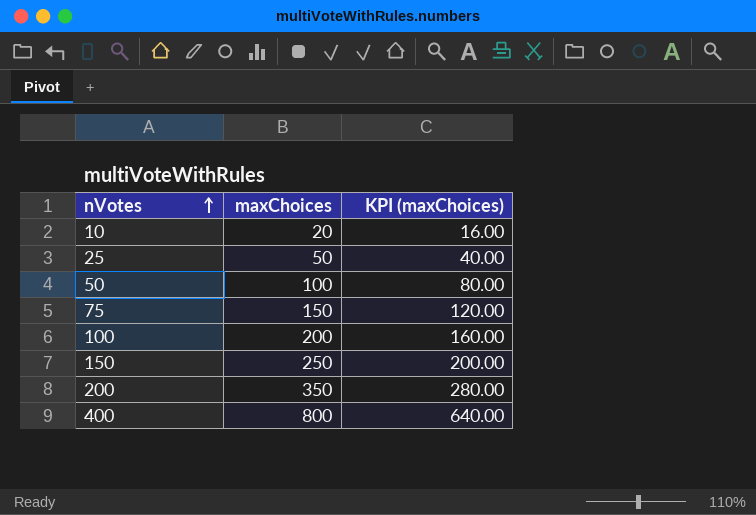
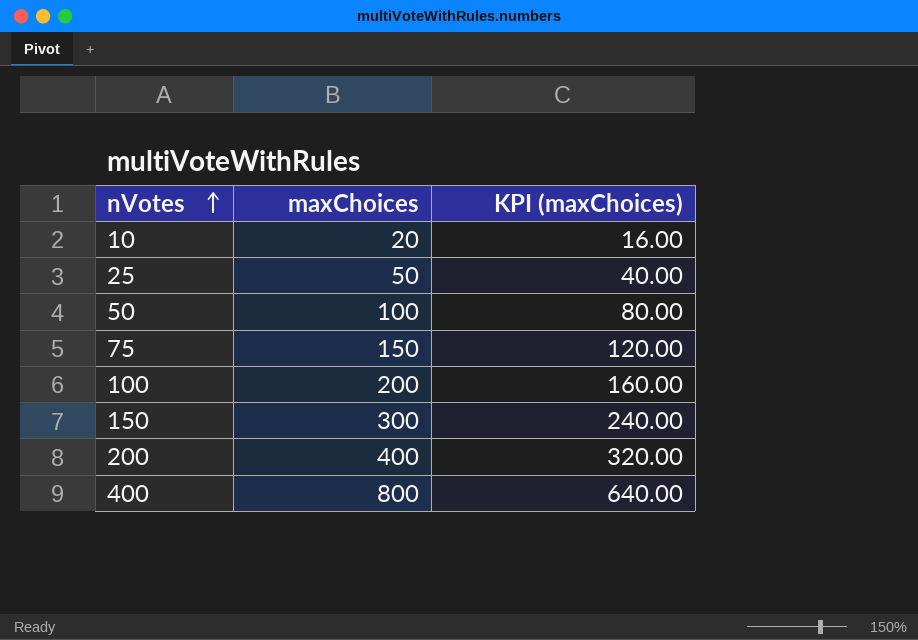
150 | maxChoices: 250 -> 300
150 | KPI (maxChoices): 200.00 -> 240.00
200 | maxChoices: 350 -> 400
200 | KPI (maxChoices): 280.00 -> 320.00

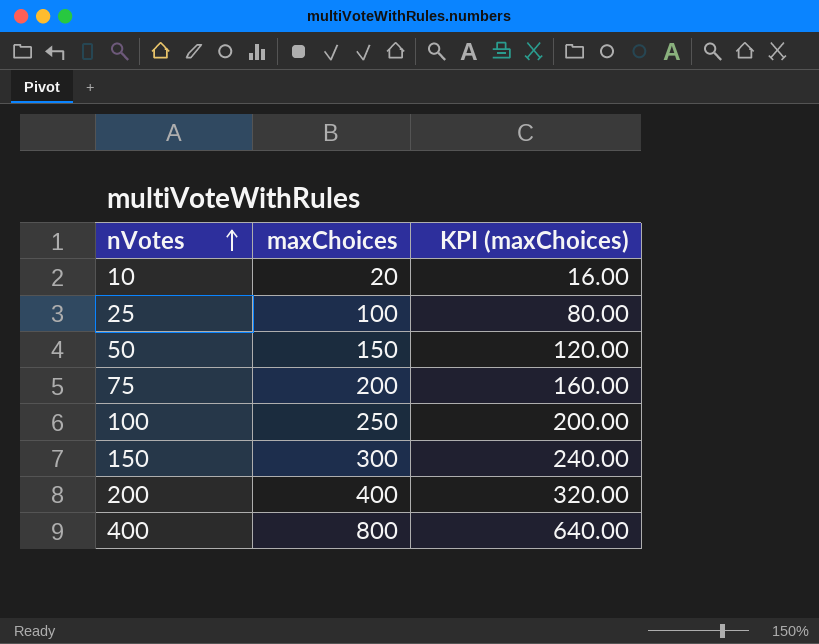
25 | maxChoices: 50 -> 100
25 | KPI (maxChoices): 40.00 -> 80.00
50 | maxChoices: 100 -> 150
50 | KPI (maxChoices): 80.00 -> 120.00
75 | maxChoices: 150 -> 200
75 | KPI (maxChoices): 120.00 -> 160.00
100 | maxChoices: 200 -> 250
100 | KPI (maxChoices): 160.00 -> 200.00

